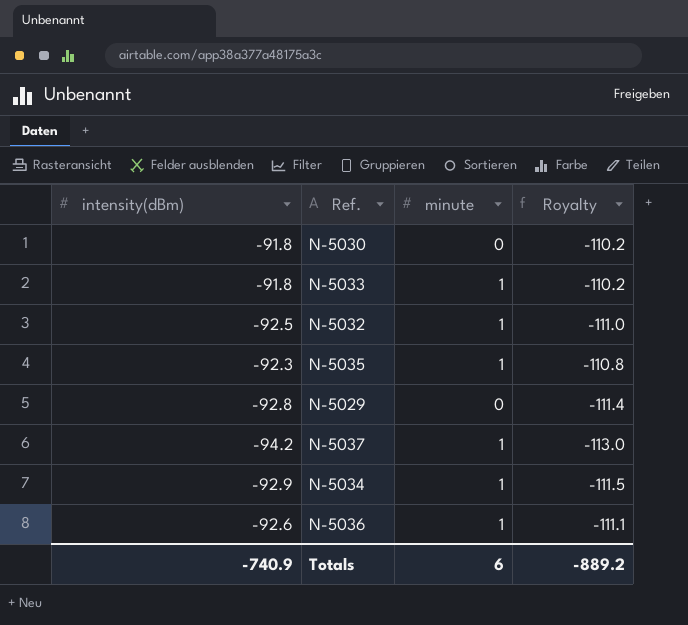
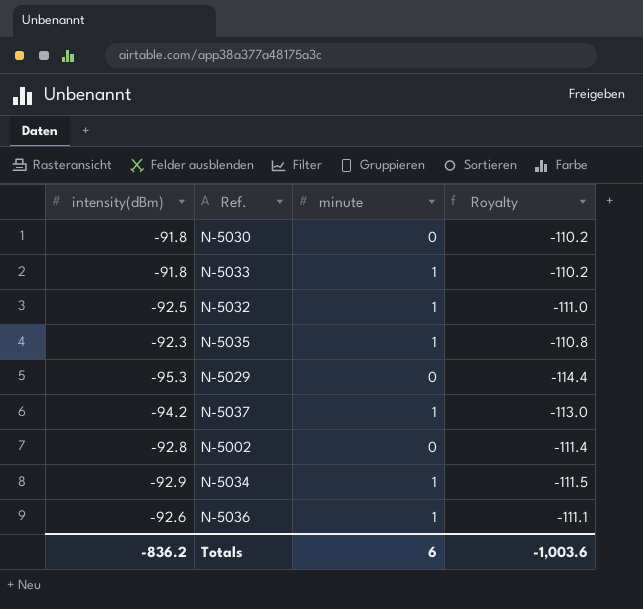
N-5029 | intensity(dBm): -92.8 -> -95.3
N-5029 | Royalty: -111.4 -> -114.4
row N-5002: none -> -92.8 | 0 | -111.4
Totals | intensity(dBm): -740.9 -> -836.2
Totals | Royalty: -889.2 -> -1,003.6

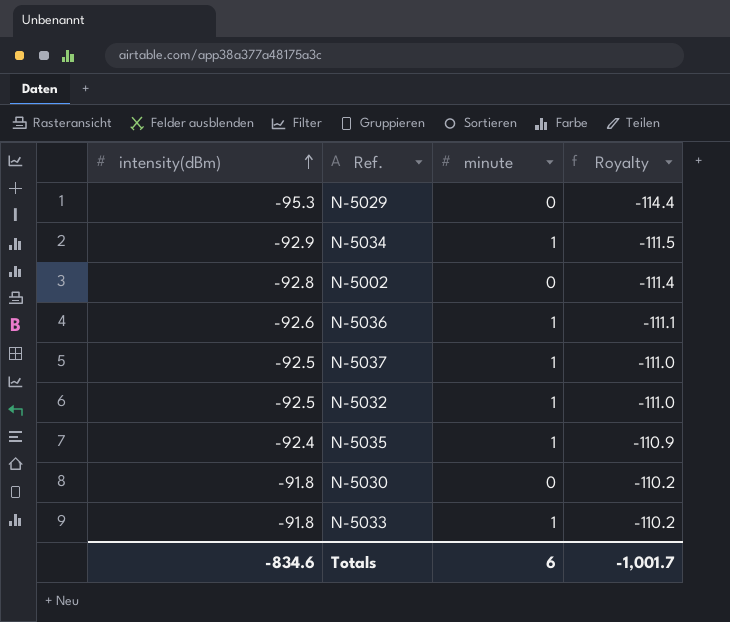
row order: none -> intensity(dBm) ascending
N-5037 | intensity(dBm): -94.2 -> -92.5
N-5037 | Royalty: -113.0 -> -111.0
N-5035 | intensity(dBm): -92.3 -> -92.4
N-5035 | Royalty: -110.8 -> -110.9
Totals | intensity(dBm): -836.2 -> -834.6
Totals | Royalty: -1,003.6 -> -1,001.7

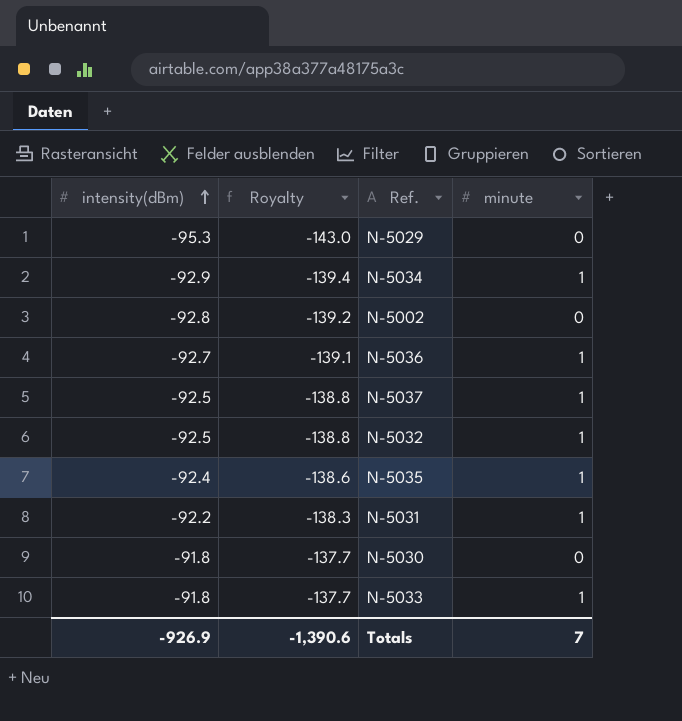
column Royalty | formula: [intensity(dBm)] * 1.2 -> [intensity(dBm)] * 1.5
column Royalty | position: 4 -> 2
N-5036 | intensity(dBm): -92.6 -> -92.7
row N-5031: none -> -92.2 | -138.3 | 1
Totals | intensity(dBm): -834.6 -> -926.9
Totals | Royalty: -1,001.7 -> -1,390.6
Totals | minute: 6 -> 7

